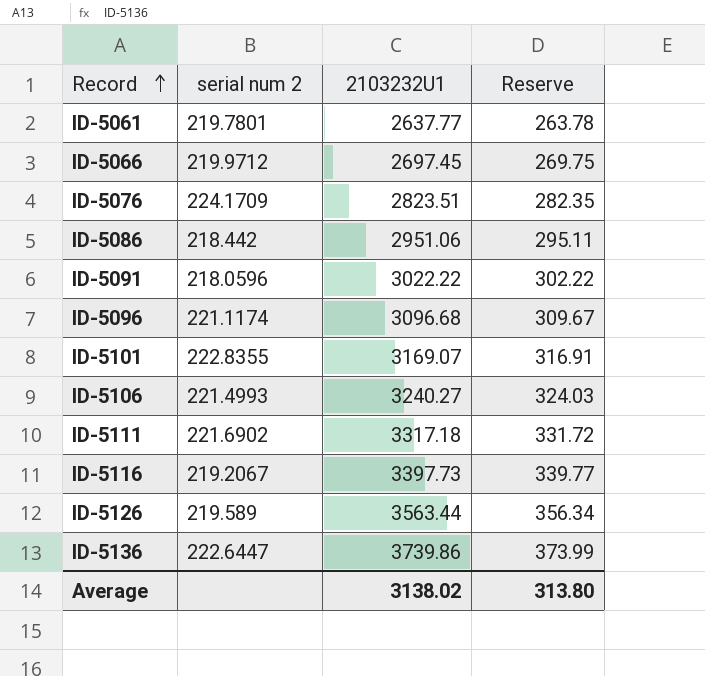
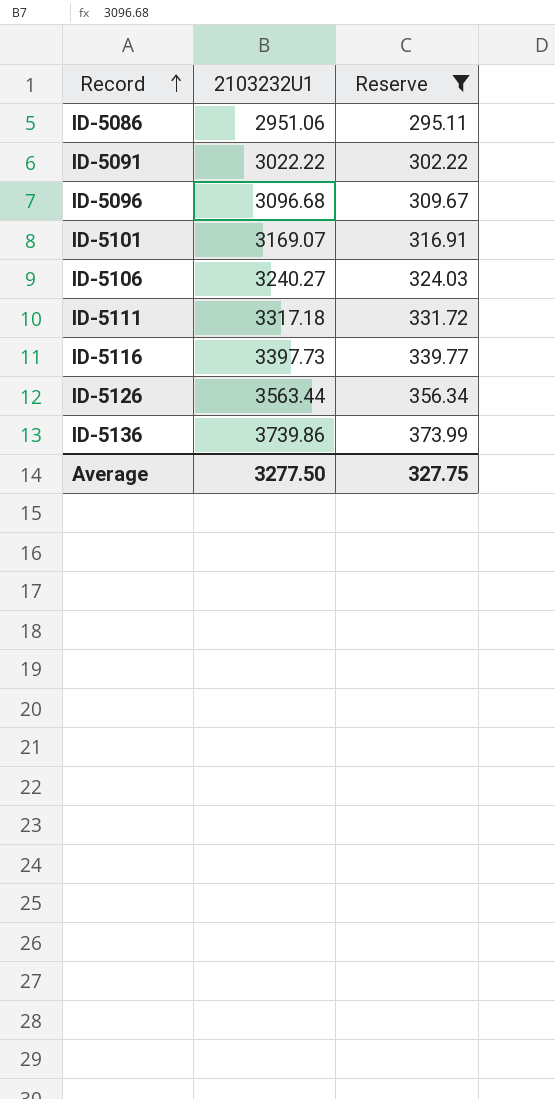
filter: none -> Reserve >= 295.11
column serial num 2 | position: 2 -> none
Average | 2103232U1: 3138.02 -> 3277.50
Average | Reserve: 313.80 -> 327.75

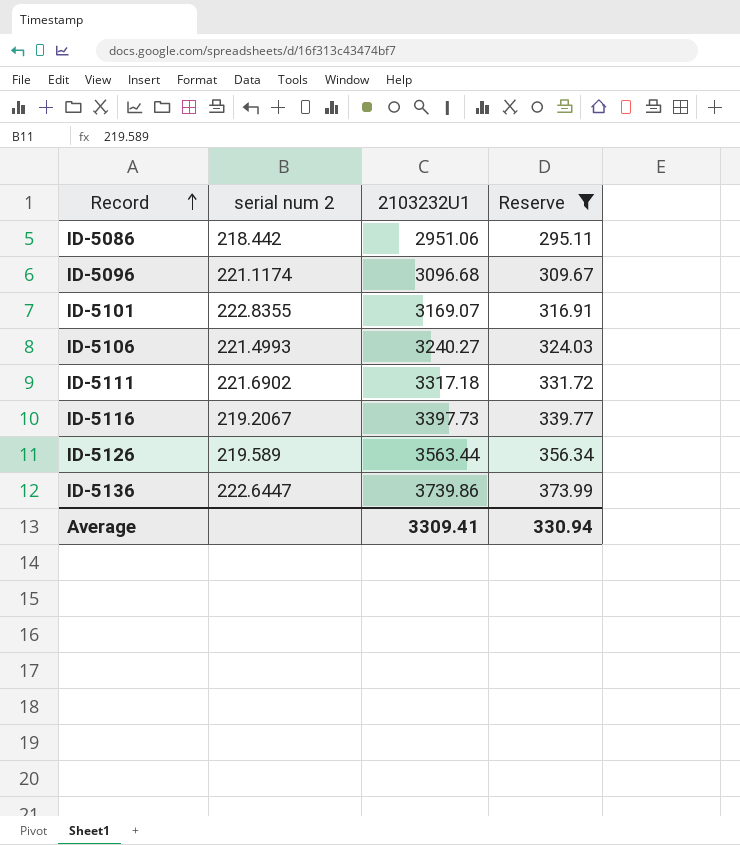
column serial num 2 | position: none -> 2
row ID-5091: 3022.22 | 302.22 -> none
Average | 2103232U1: 3277.50 -> 3309.41
Average | Reserve: 327.75 -> 330.94

